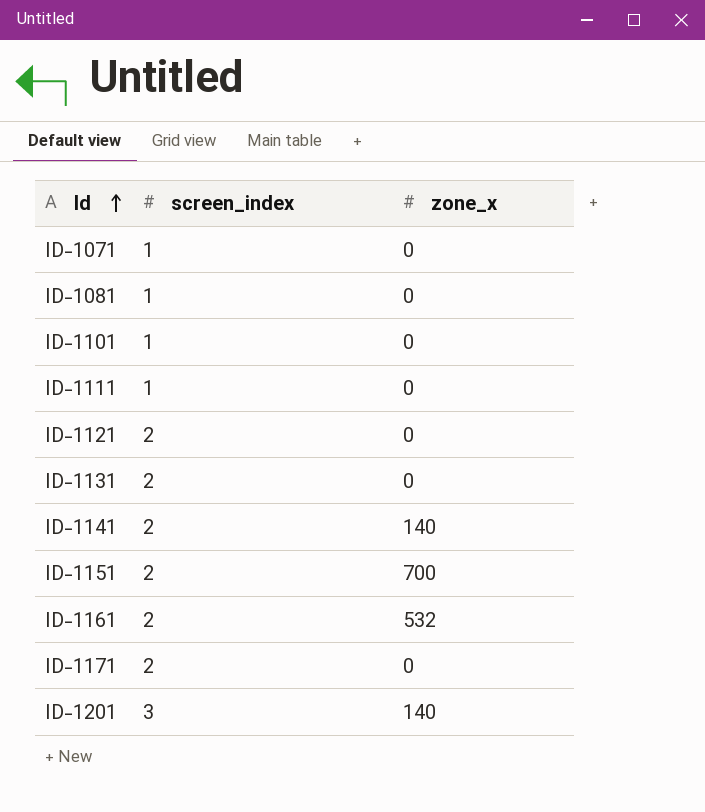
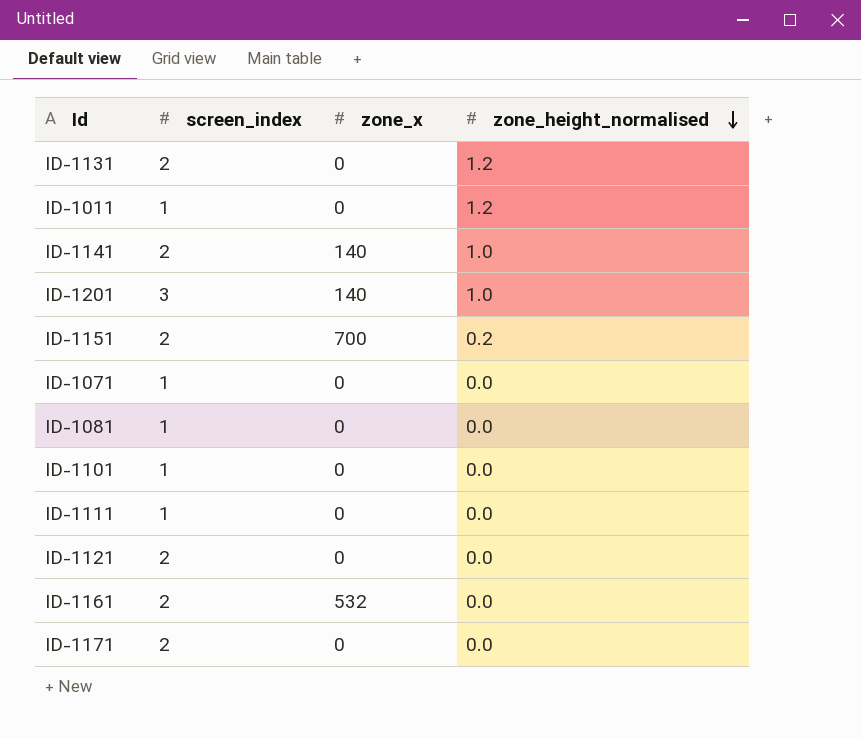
row order: Id ascending -> zone_height_normalised descending
column zone_height_normalised | position: none -> 4
row ID-1011: none -> 1 | 0 | 1.2

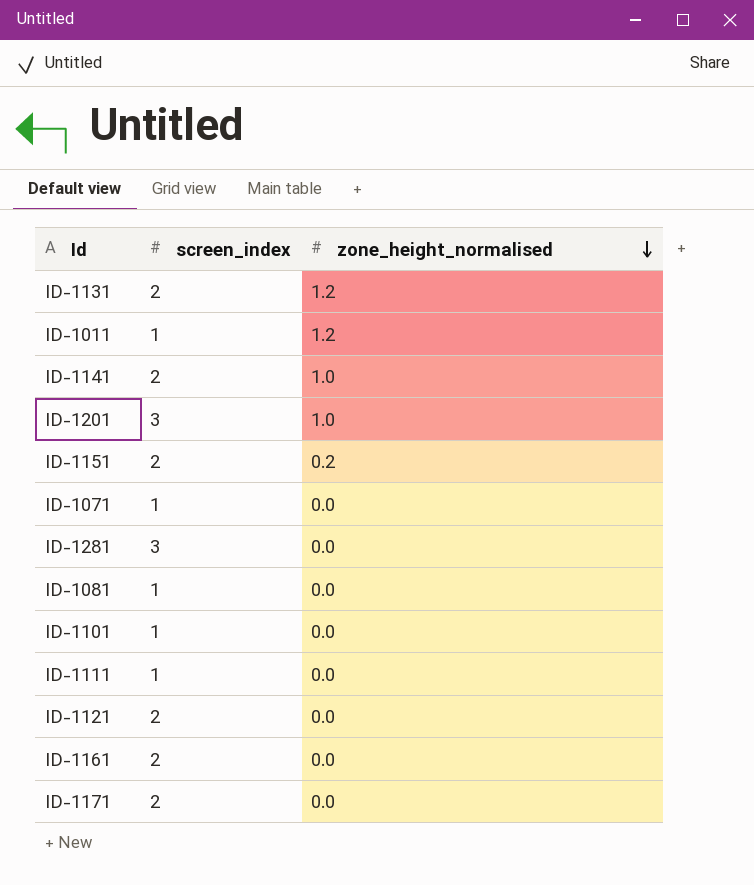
column zone_x | position: 3 -> none
row ID-1281: none -> 3 | 0.0

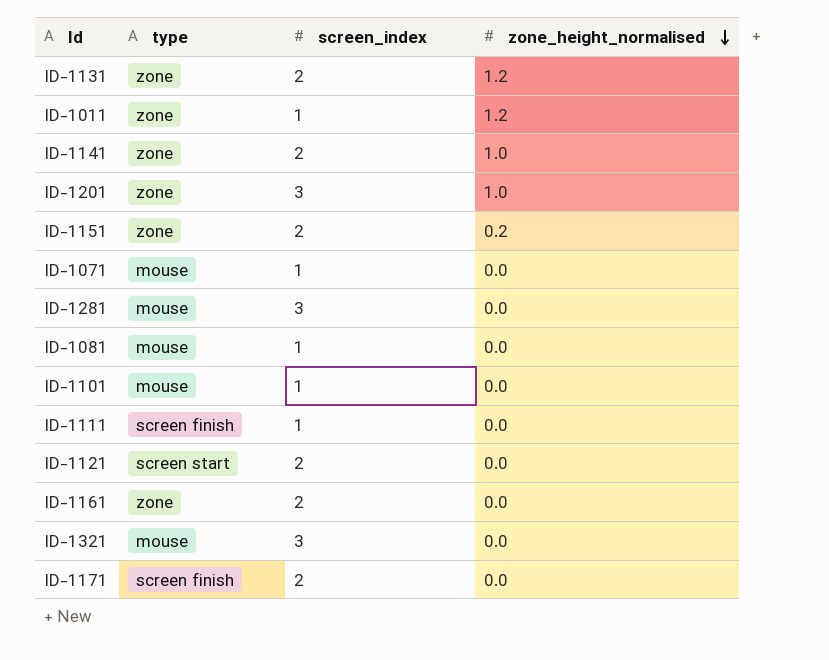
column type | position: none -> 2
row ID-1321: none -> mouse | 3 | 0.0

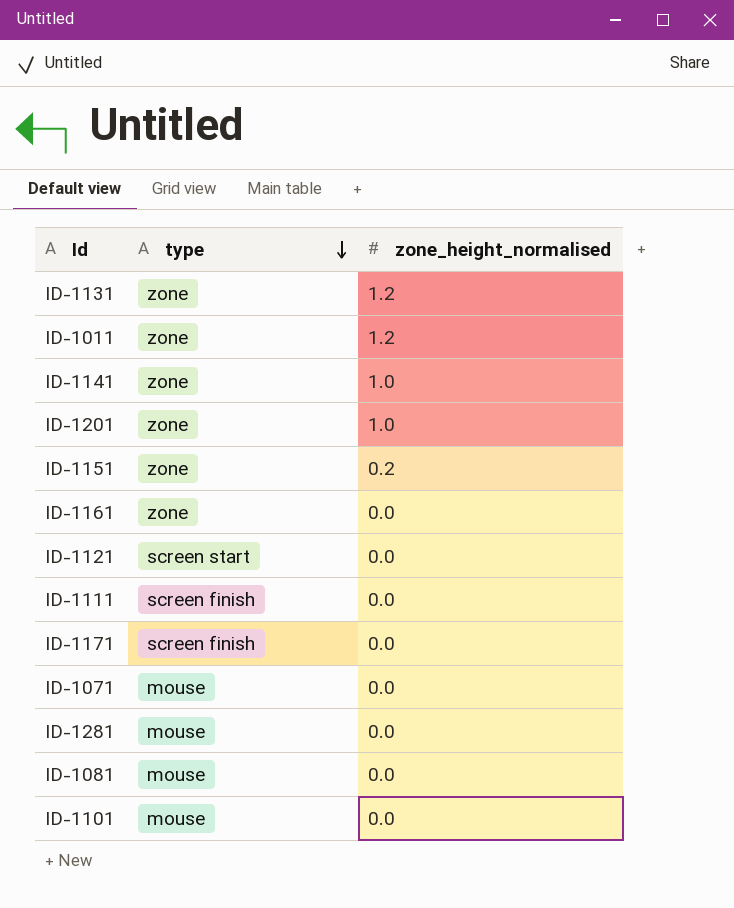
row order: zone_height_normalised descending -> type descending
column screen_index | position: 3 -> none
row ID-1321: mouse | 3 | 0.0 -> none

